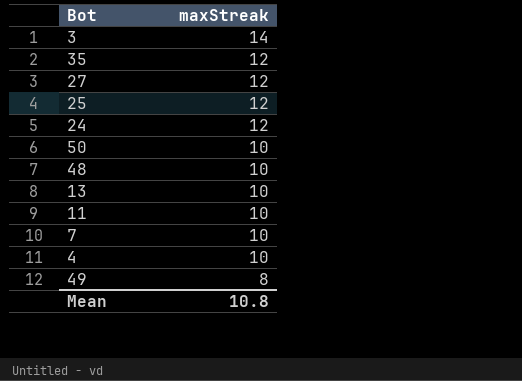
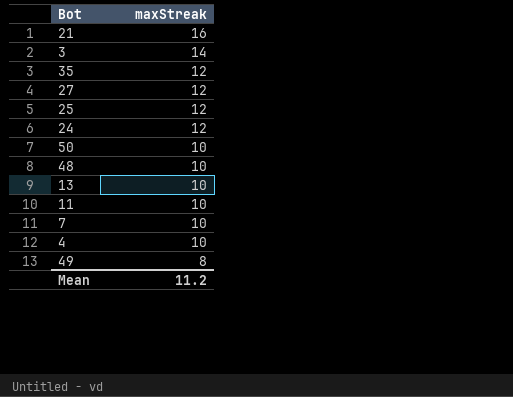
row 21: none -> 16
Mean | maxStreak: 10.8 -> 11.2

